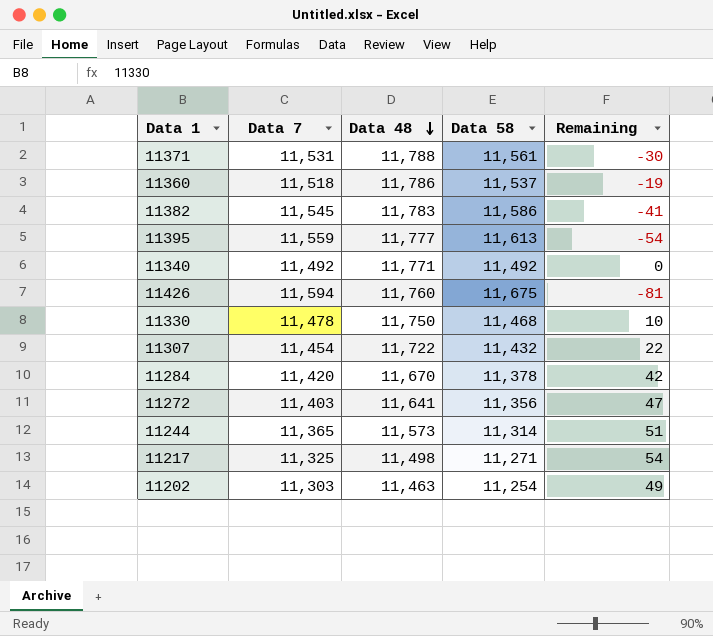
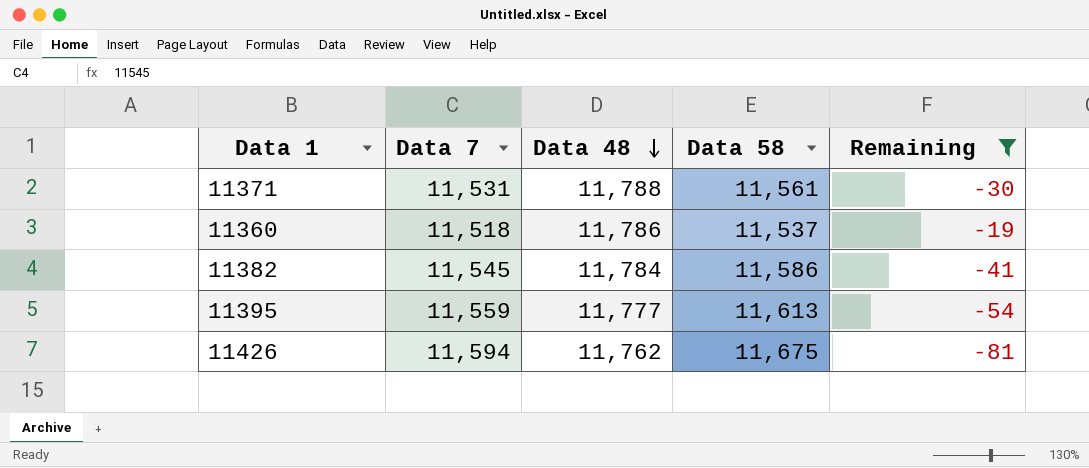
filter: none -> Remaining <= -19
11382 | Data 48: 11,783 -> 11,784
11426 | Data 48: 11,760 -> 11,762

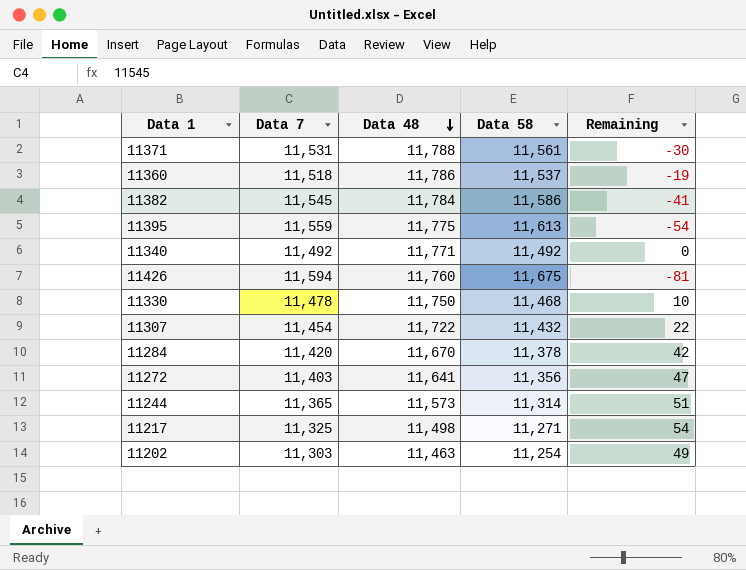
filter: Remaining <= -19 -> none
11395 | Data 48: 11,777 -> 11,775
11426 | Data 48: 11,762 -> 11,760

